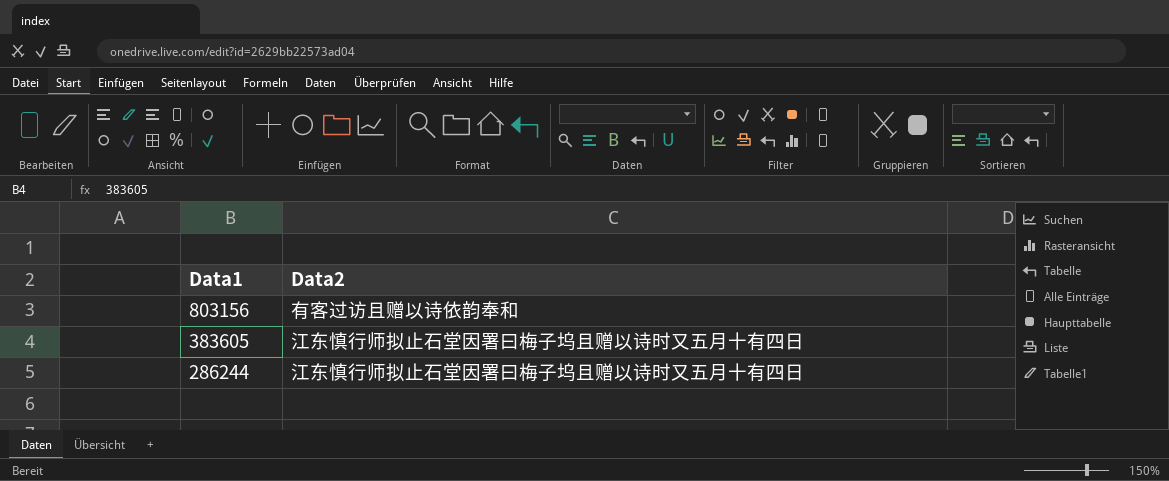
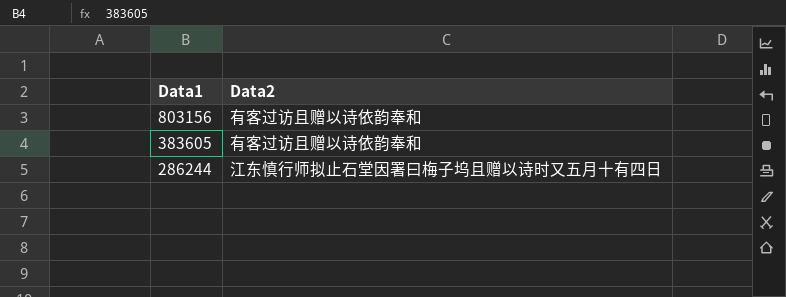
383605 | Data2: 江东慎行师拟止石堂因署曰梅子坞且赠以诗时又五月十有四日 -> 有客过访且赠以诗依韵奉和

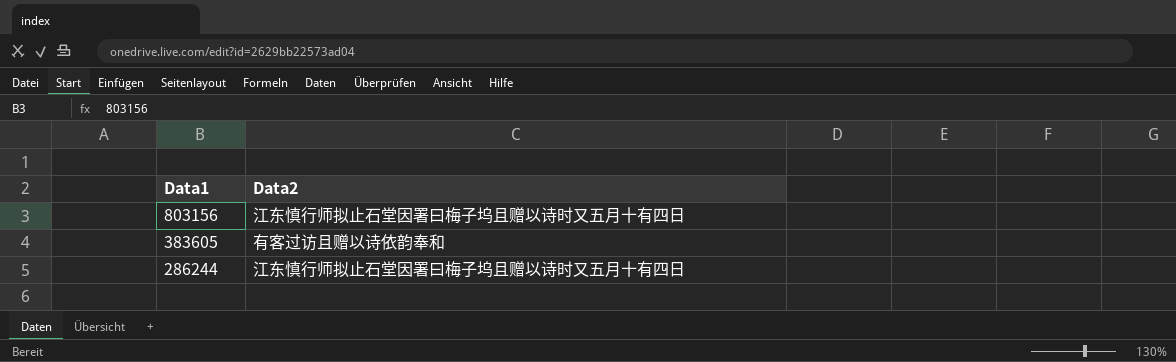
803156 | Data2: 有客过访且赠以诗依韵奉和 -> 江东慎行师拟止石堂因署曰梅子坞且赠以诗时又五月十有四日

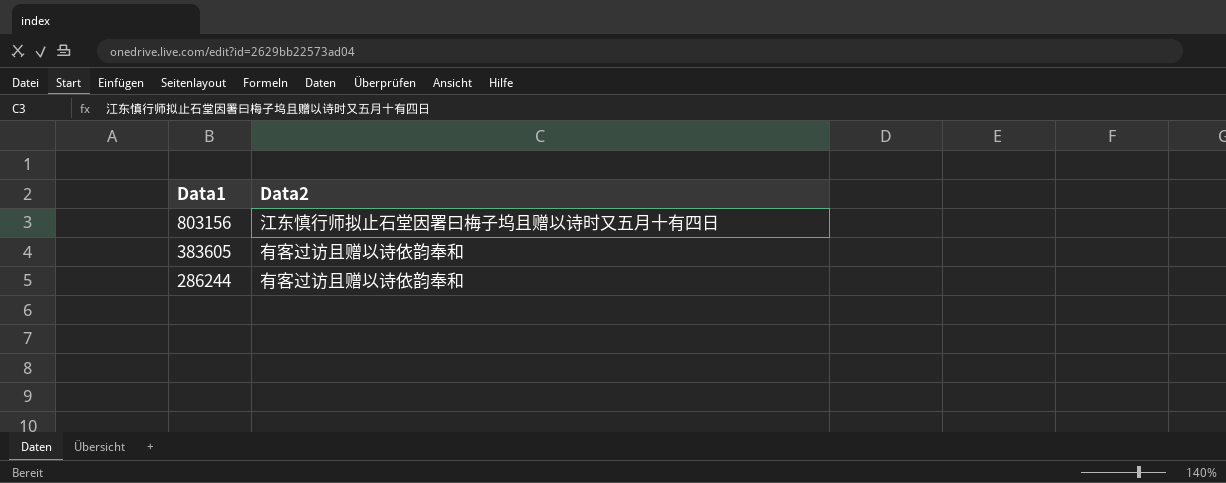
286244 | Data2: 江东慎行师拟止石堂因署曰梅子坞且赠以诗时又五月十有四日 -> 有客过访且赠以诗依韵奉和

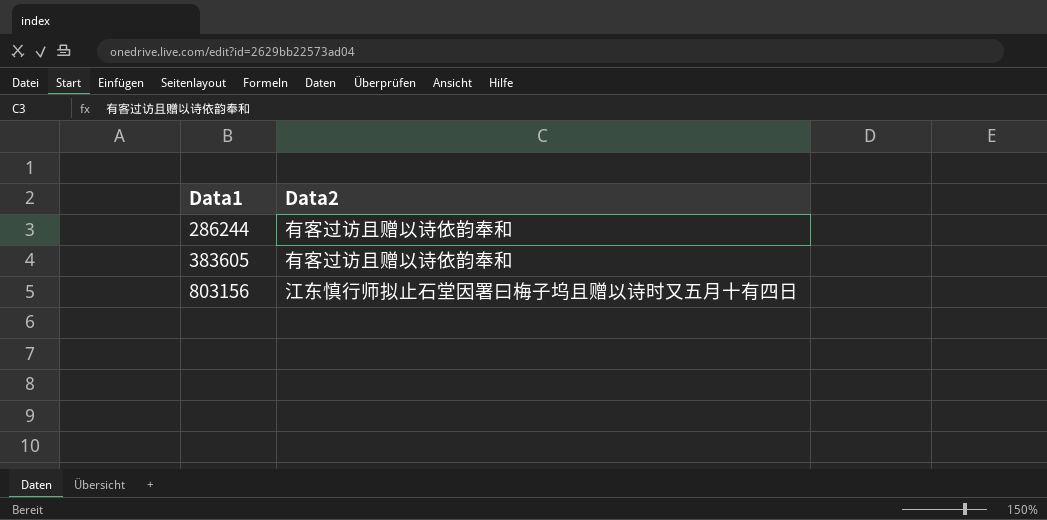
row order: Data1 descending -> Data1 ascending

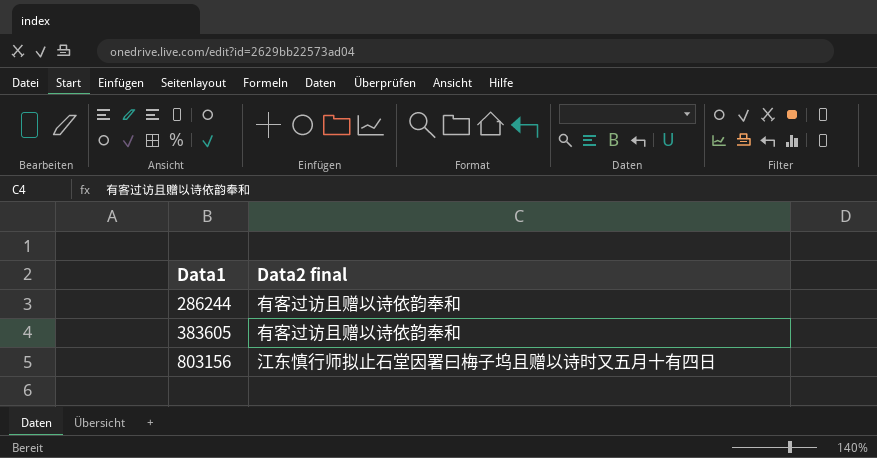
column name: Data2 -> Data2 final

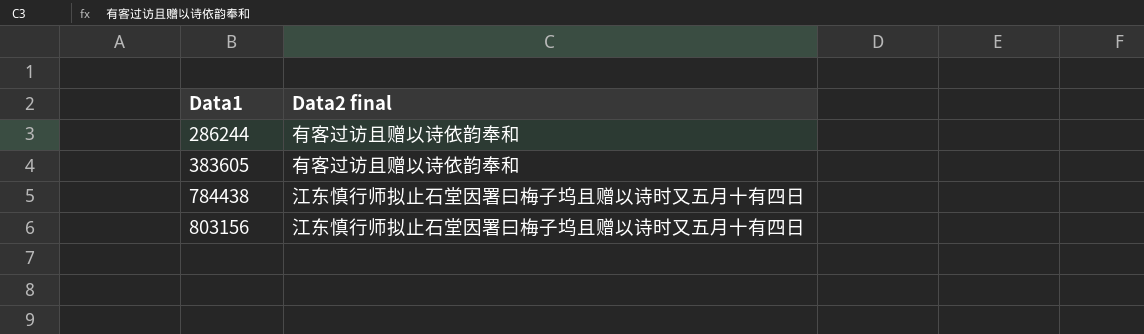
row 784438: none -> 江东慎行师拟止石堂因署曰梅子坞且赠以诗时又五月十有四日

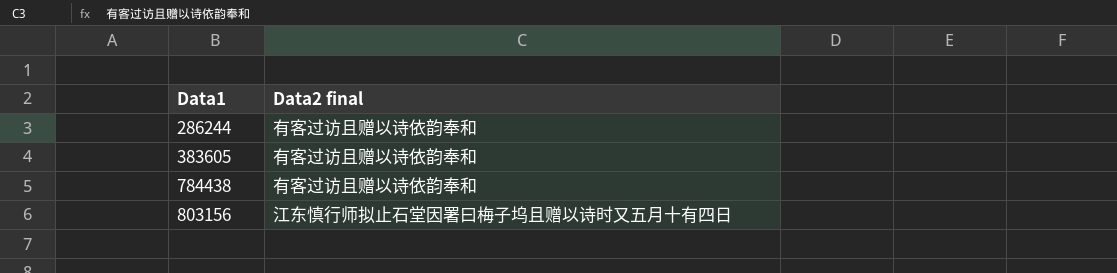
784438 | Data2 final: 江东慎行师拟止石堂因署曰梅子坞且赠以诗时又五月十有四日 -> 有客过访且赠以诗依韵奉和

